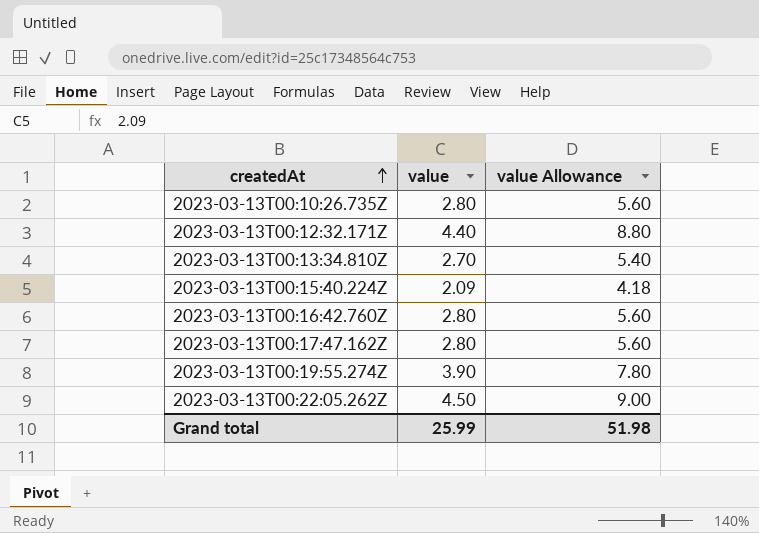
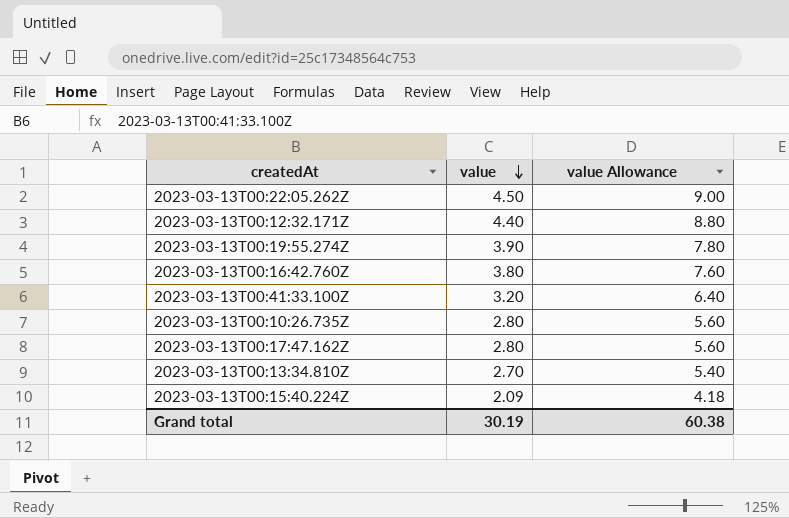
row order: createdAt ascending -> value descending
2023-03-13T00:16:42.760Z | value: 2.80 -> 3.80
2023-03-13T00:16:42.760Z | value Allowance: 5.60 -> 7.60
row 2023-03-13T00:41:33.100Z: none -> 3.20 | 6.40
Grand total | value: 25.99 -> 30.19
Grand total | value Allowance: 51.98 -> 60.38

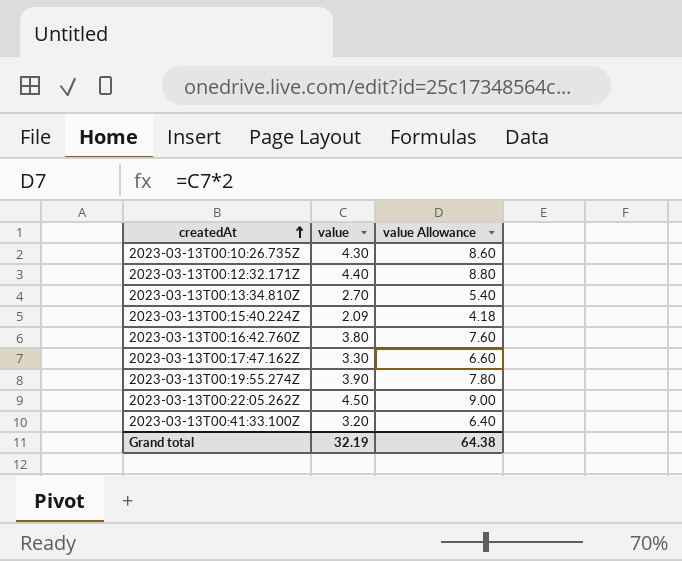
row order: value descending -> createdAt ascending
2023-03-13T00:10:26.735Z | value: 2.80 -> 4.30
2023-03-13T00:10:26.735Z | value Allowance: 5.60 -> 8.60
2023-03-13T00:17:47.162Z | value: 2.80 -> 3.30
2023-03-13T00:17:47.162Z | value Allowance: 5.60 -> 6.60
Grand total | value: 30.19 -> 32.19
Grand total | value Allowance: 60.38 -> 64.38

